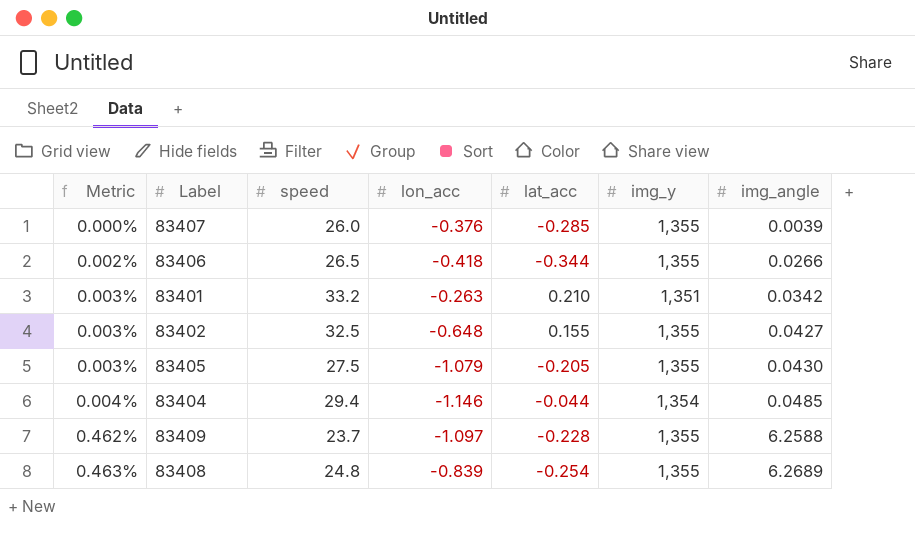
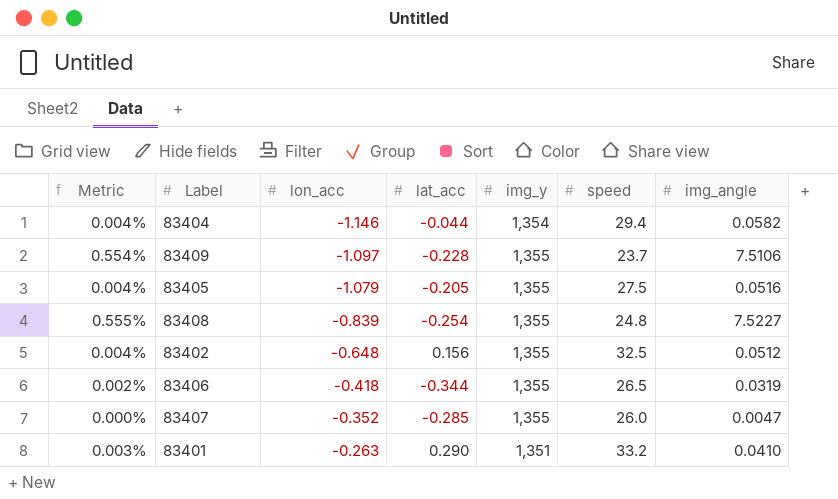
row order: Metric ascending -> lon_acc ascending
column speed | position: 3 -> 6
83404 | img_angle: 0.0485 -> 0.0582
83409 | Metric: 0.462% -> 0.554%
83409 | img_angle: 6.2588 -> 7.5106
83405 | Metric: 0.003% -> 0.004%
83405 | img_angle: 0.0430 -> 0.0516
83408 | Metric: 0.463% -> 0.555%
83408 | img_angle: 6.2689 -> 7.5227
83402 | Metric: 0.003% -> 0.004%
83402 | lat_acc: 0.155 -> 0.156
83402 | img_angle: 0.0427 -> 0.0512
83406 | img_angle: 0.0266 -> 0.0319
83407 | lon_acc: -0.376 -> -0.352
83407 | img_angle: 0.0039 -> 0.0047
83401 | lat_acc: 0.210 -> 0.290
83401 | img_angle: 0.0342 -> 0.0410

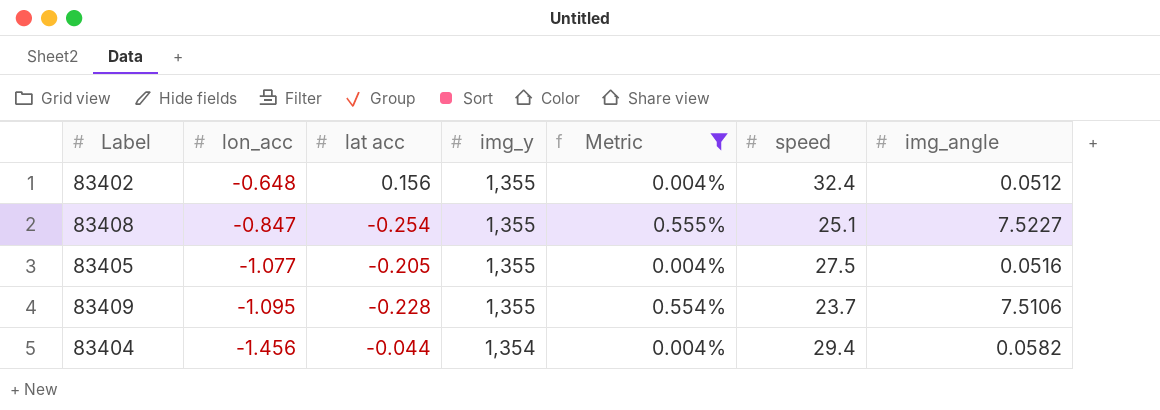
filter: none -> Metric >= 0.004%
row order: lon_acc ascending -> lon_acc descending
column name: lat_acc -> lat acc
column Metric | position: 1 -> 5
83402 | speed: 32.5 -> 32.4
83408 | lon_acc: -0.839 -> -0.847
83408 | speed: 24.8 -> 25.1
83405 | lon_acc: -1.079 -> -1.077
83409 | lon_acc: -1.097 -> -1.095
83404 | lon_acc: -1.146 -> -1.456

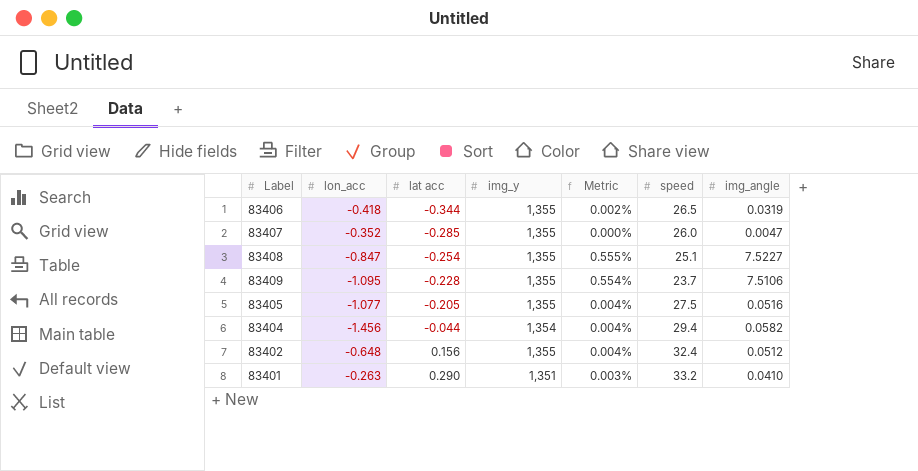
filter: Metric >= 0.004% -> none
row order: lon_acc descending -> lat acc ascending

